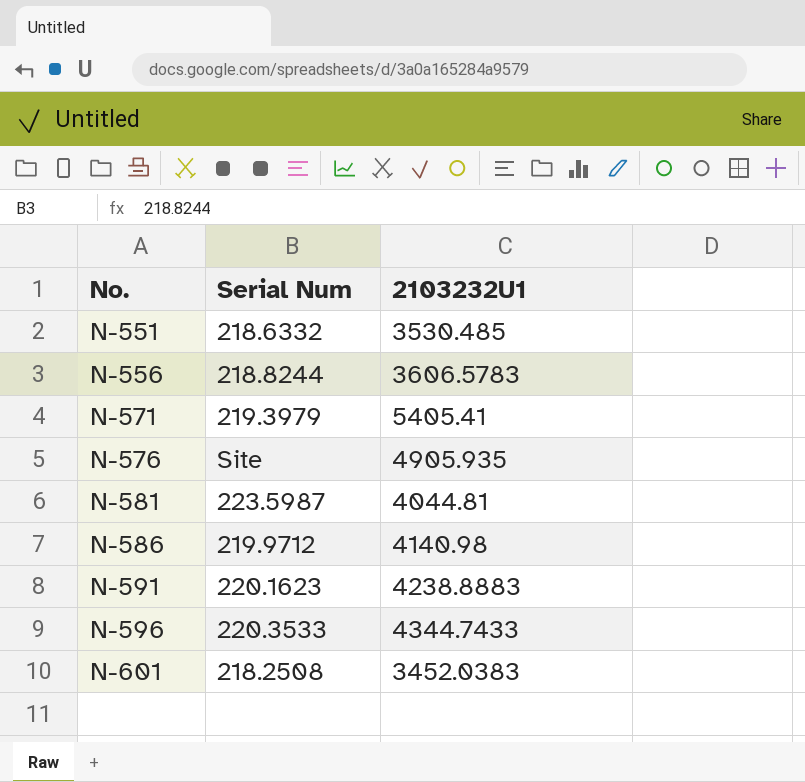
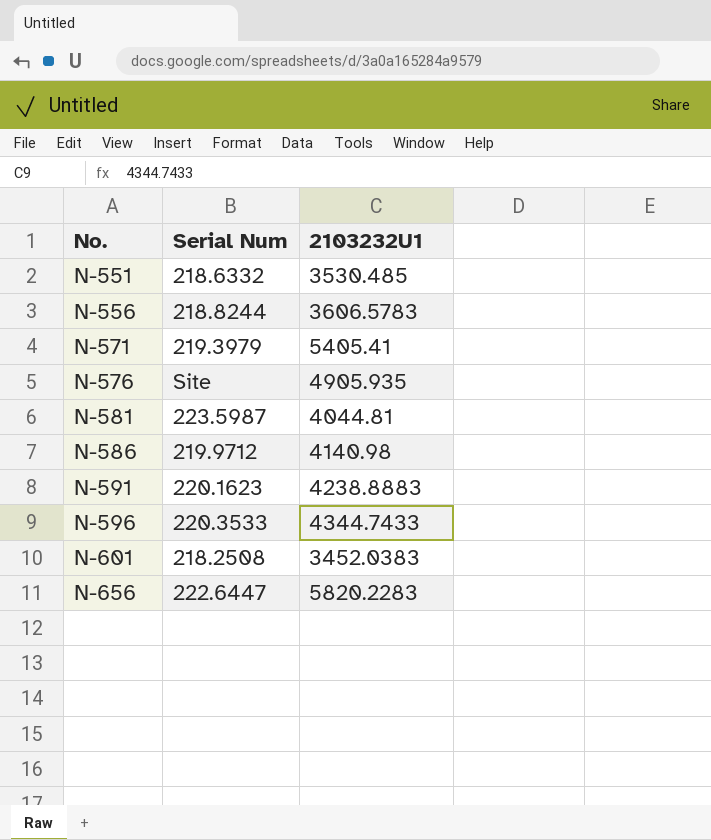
row N-656: none -> 222.6447 | 5820.2283

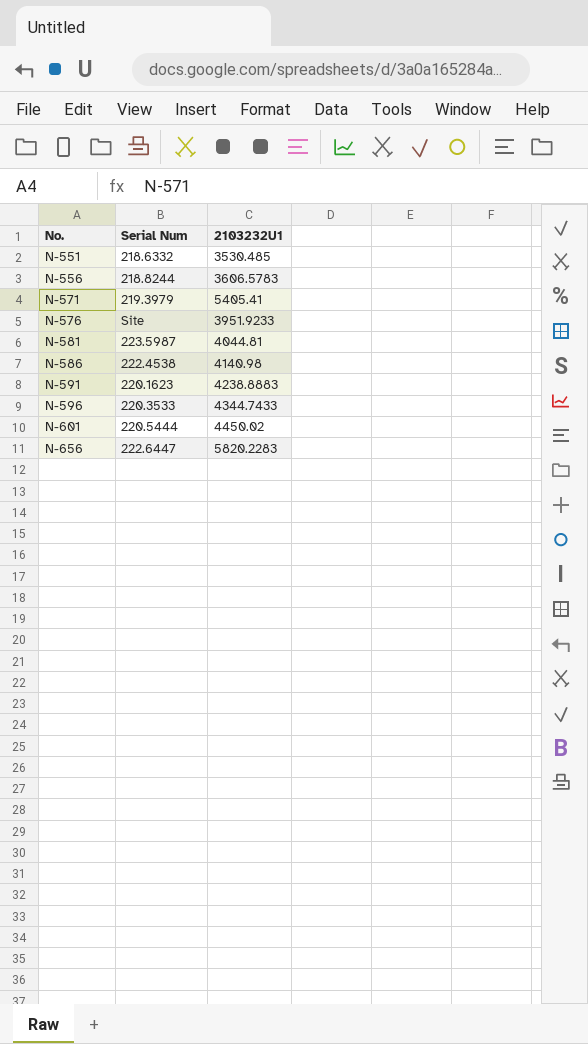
N-576 | 2103232U1: 4905.935 -> 3951.9233
N-586 | Serial Num: 219.9712 -> 222.4538
N-601 | Serial Num: 218.2508 -> 220.5444
N-601 | 2103232U1: 3452.0383 -> 4450.02

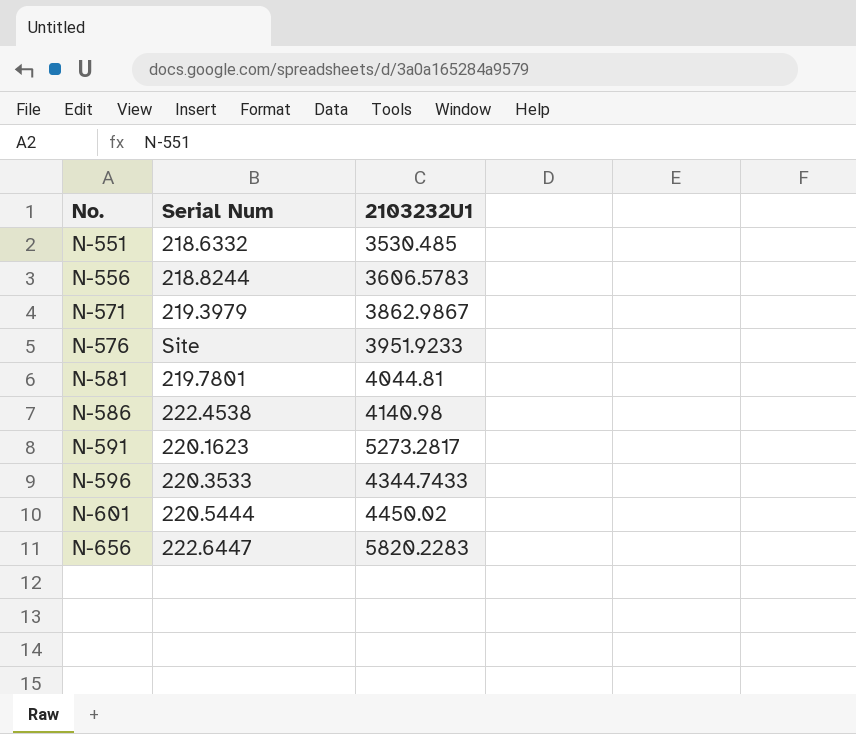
N-571 | 2103232U1: 5405.41 -> 3862.9867
N-581 | Serial Num: 223.5987 -> 219.7801
N-591 | 2103232U1: 4238.8883 -> 5273.2817

